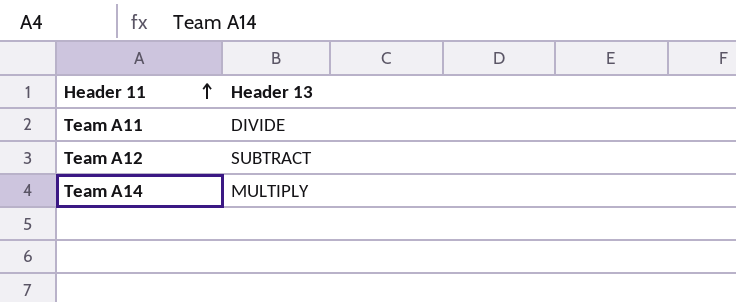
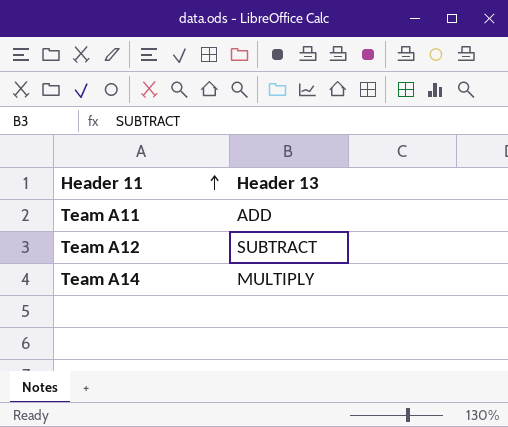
Team A11 | Header 13: DIVIDE -> ADD

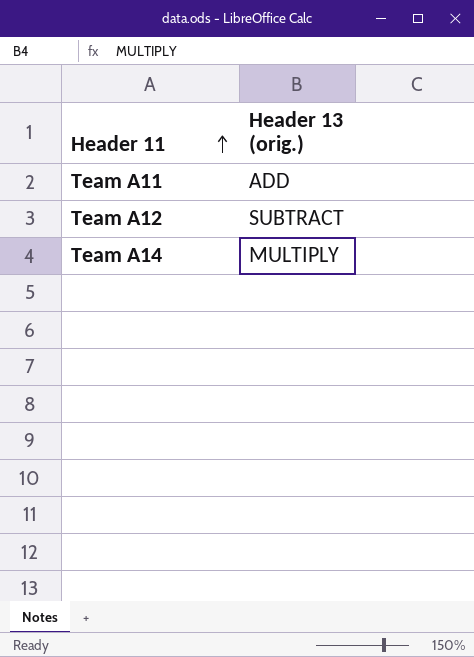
column name: Header 13 -> Header 13 (orig.)

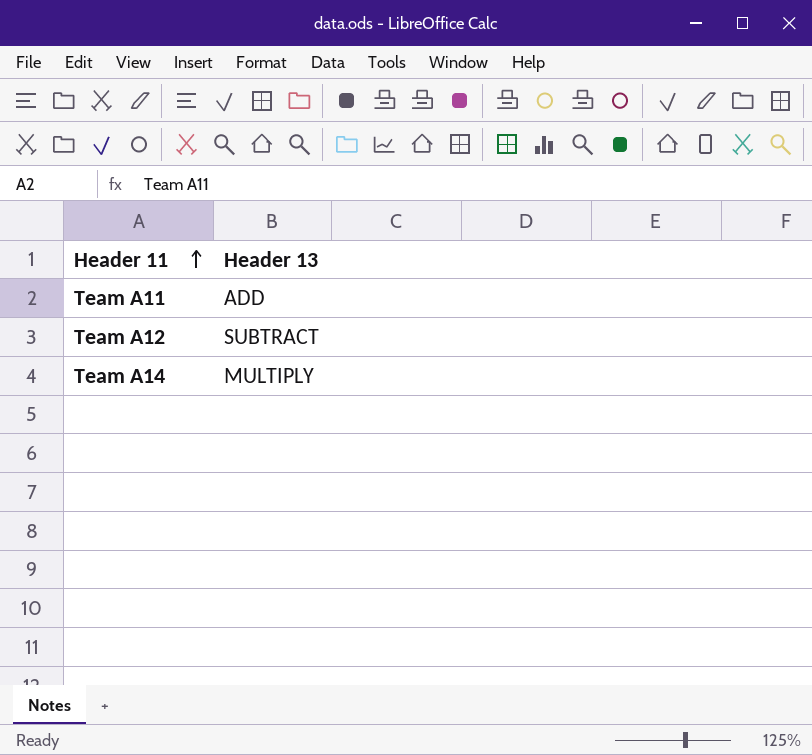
column name: Header 13 (orig.) -> Header 13

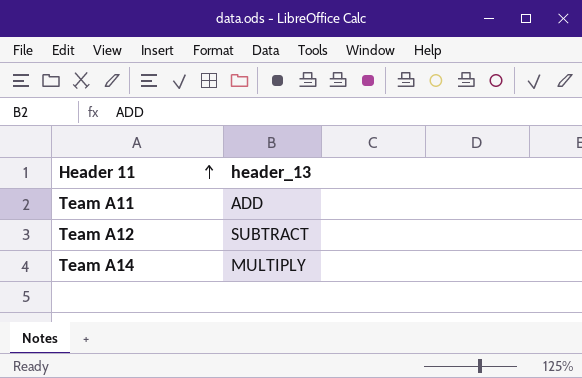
column name: Header 13 -> header_13

